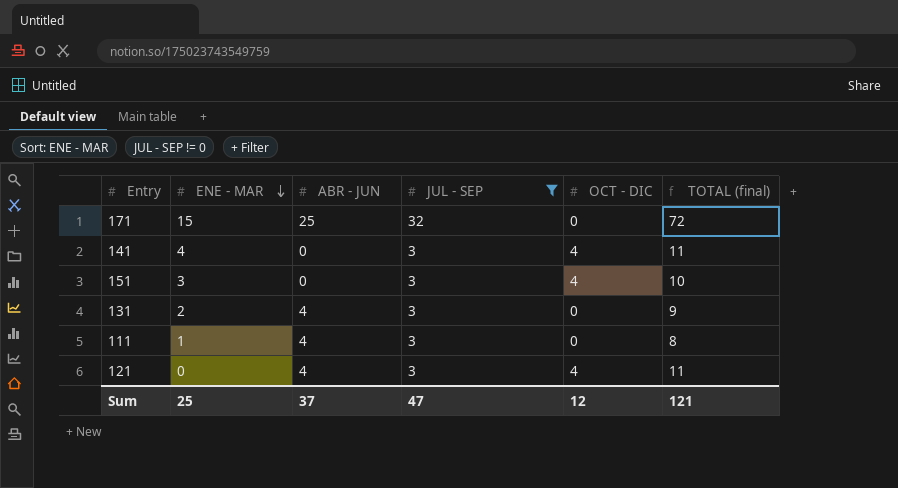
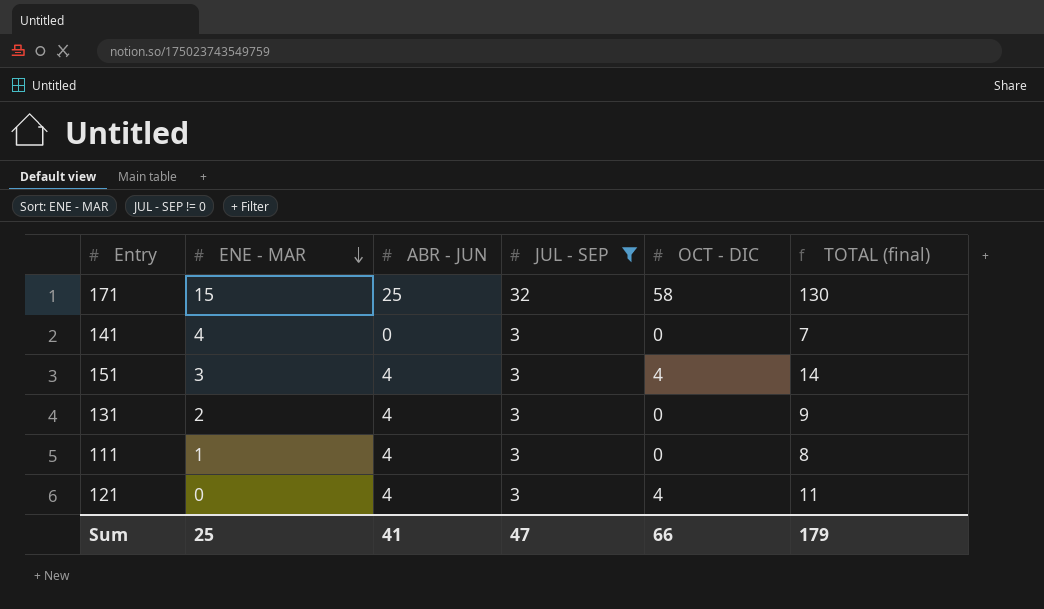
171 | OCT - DIC: 0 -> 58
171 | TOTAL (final): 72 -> 130
141 | OCT - DIC: 4 -> 0
141 | TOTAL (final): 11 -> 7
151 | ABR - JUN: 0 -> 4
151 | TOTAL (final): 10 -> 14
Sum | ABR - JUN: 37 -> 41
Sum | OCT - DIC: 12 -> 66
Sum | TOTAL (final): 121 -> 179

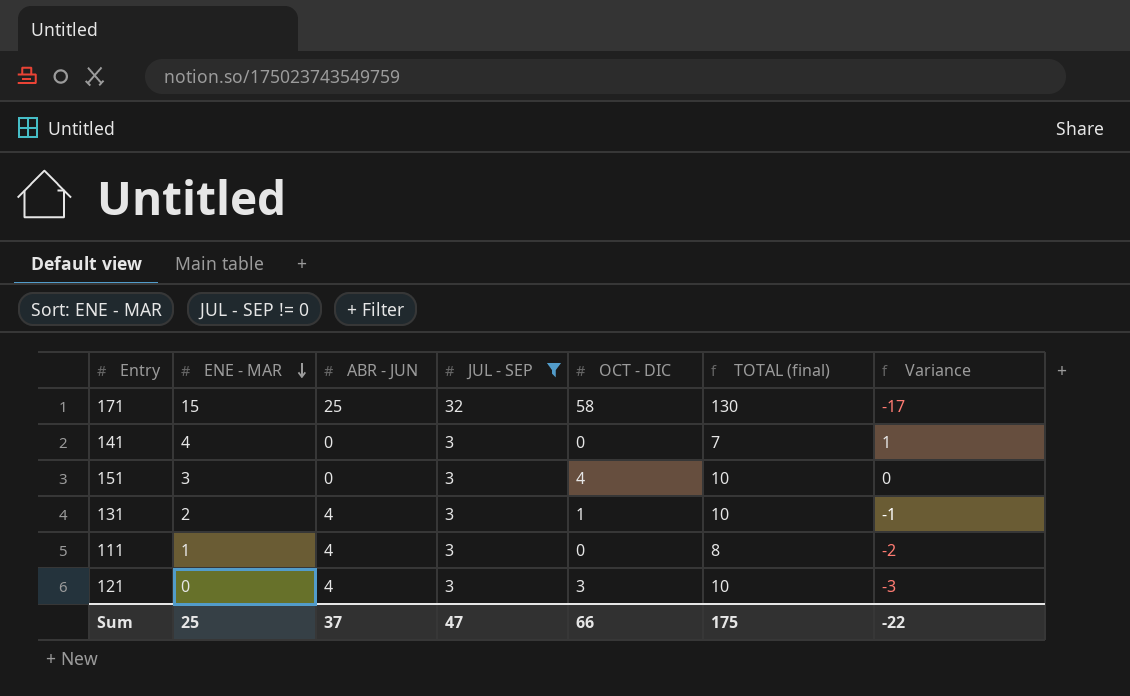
column Variance | formula: none -> [ENE - MAR] - [JUL - SEP]
151 | ABR - JUN: 4 -> 0
151 | TOTAL (final): 14 -> 10
131 | OCT - DIC: 0 -> 1
131 | TOTAL (final): 9 -> 10
121 | OCT - DIC: 4 -> 3
121 | TOTAL (final): 11 -> 10
Sum | ABR - JUN: 41 -> 37
Sum | TOTAL (final): 179 -> 175

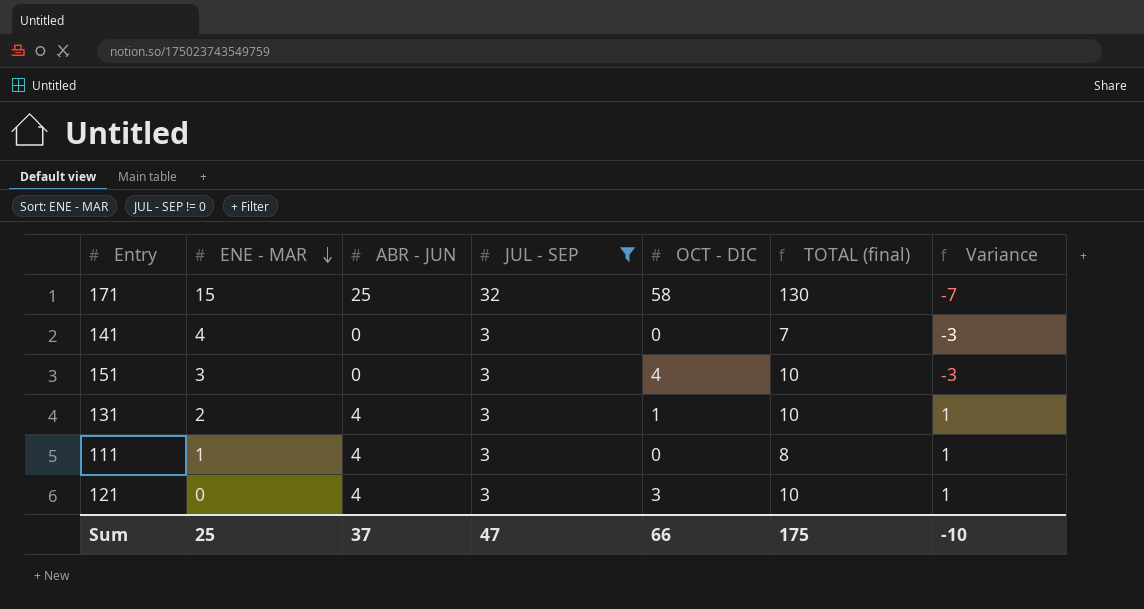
column Variance | formula: [ENE - MAR] - [JUL - SEP] -> [ABR - JUN] - [JUL - SEP]
Sum | Variance: -22 -> -10

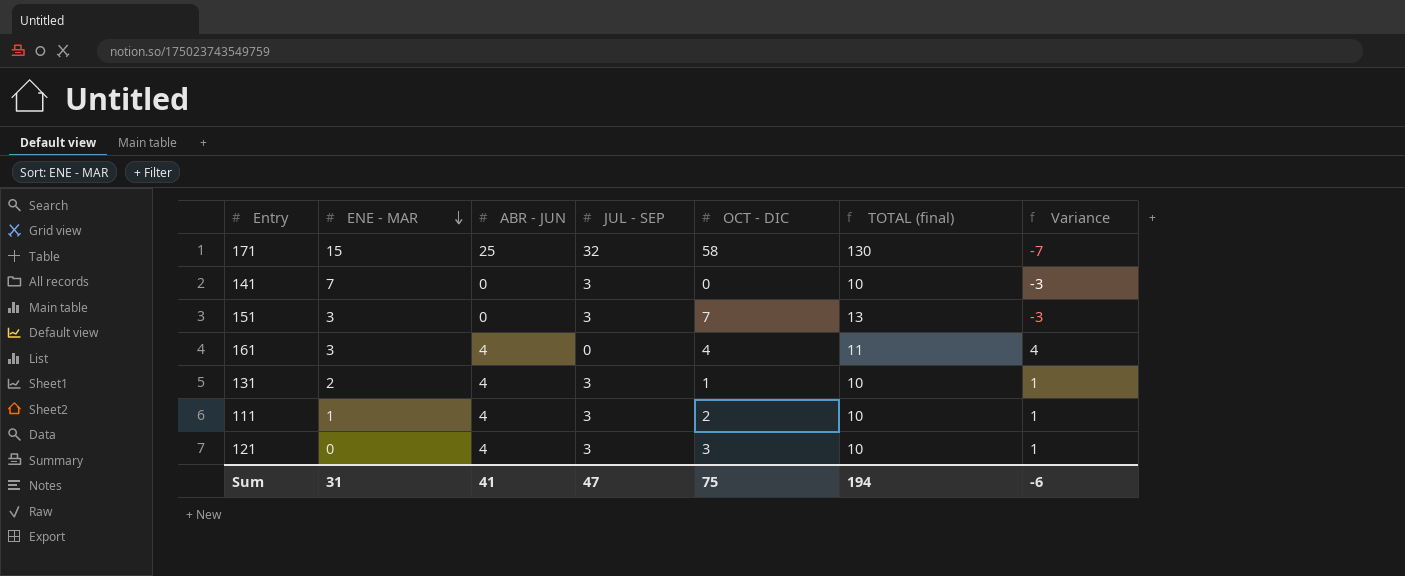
filter: JUL - SEP != 0 -> none
141 | ENE - MAR: 4 -> 7
141 | TOTAL (final): 7 -> 10
151 | OCT - DIC: 4 -> 7
151 | TOTAL (final): 10 -> 13
111 | OCT - DIC: 0 -> 2
111 | TOTAL (final): 8 -> 10
Sum | ENE - MAR: 25 -> 31
Sum | ABR - JUN: 37 -> 41
Sum | OCT - DIC: 66 -> 75
Sum | TOTAL (final): 175 -> 194
Sum | Variance: -10 -> -6

